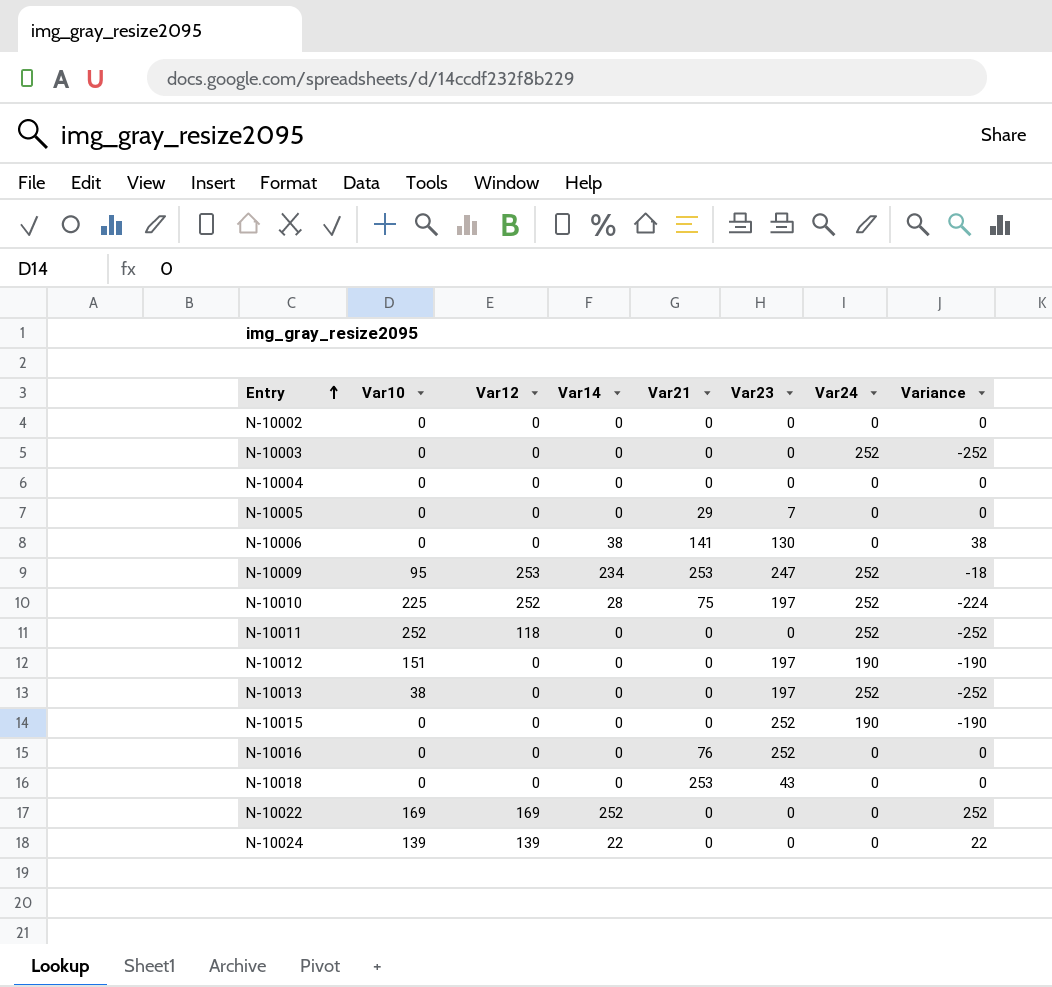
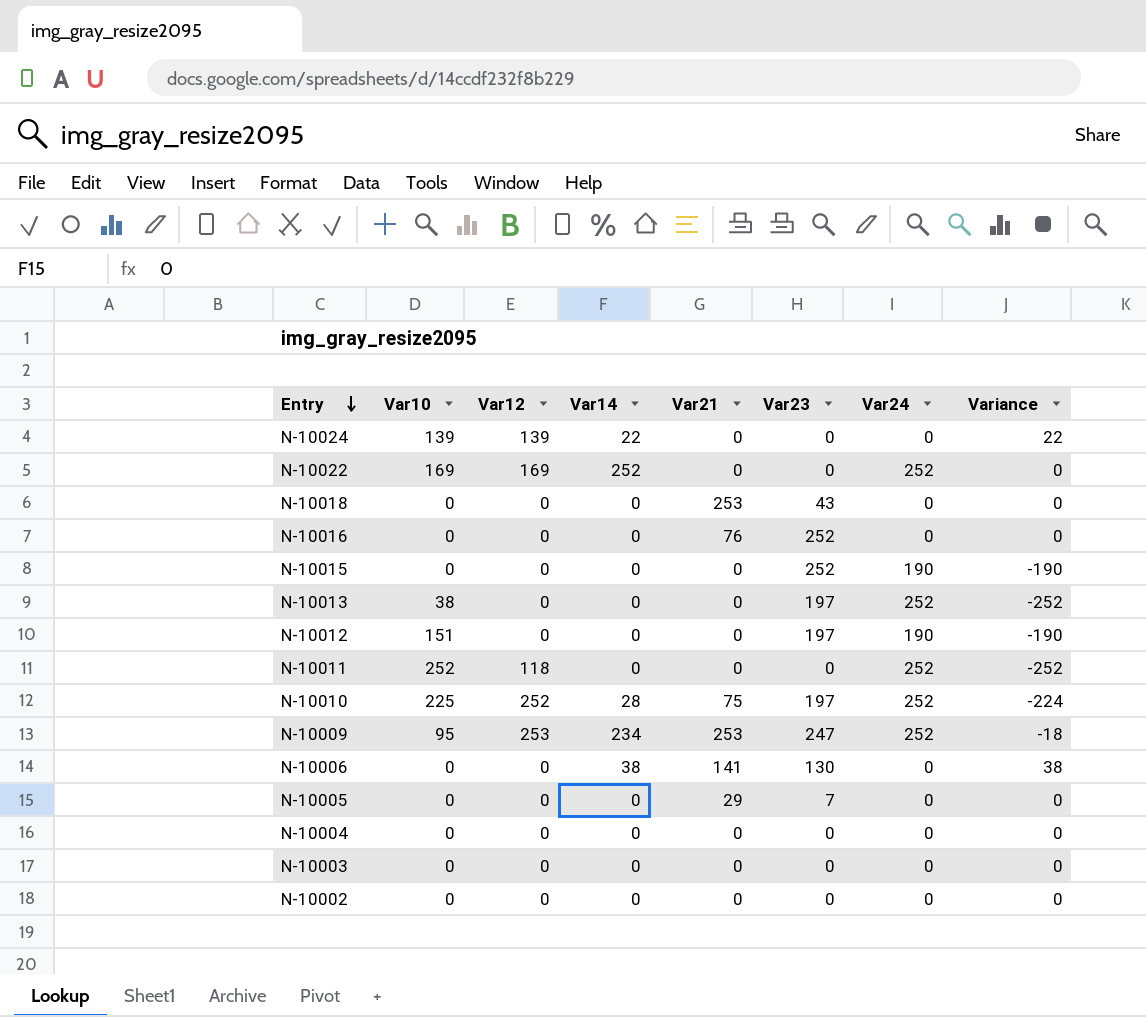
row order: Entry ascending -> Entry descending
N-10022 | Var24: 0 -> 252
N-10022 | Variance: 252 -> 0
N-10003 | Var24: 252 -> 0
N-10003 | Variance: -252 -> 0

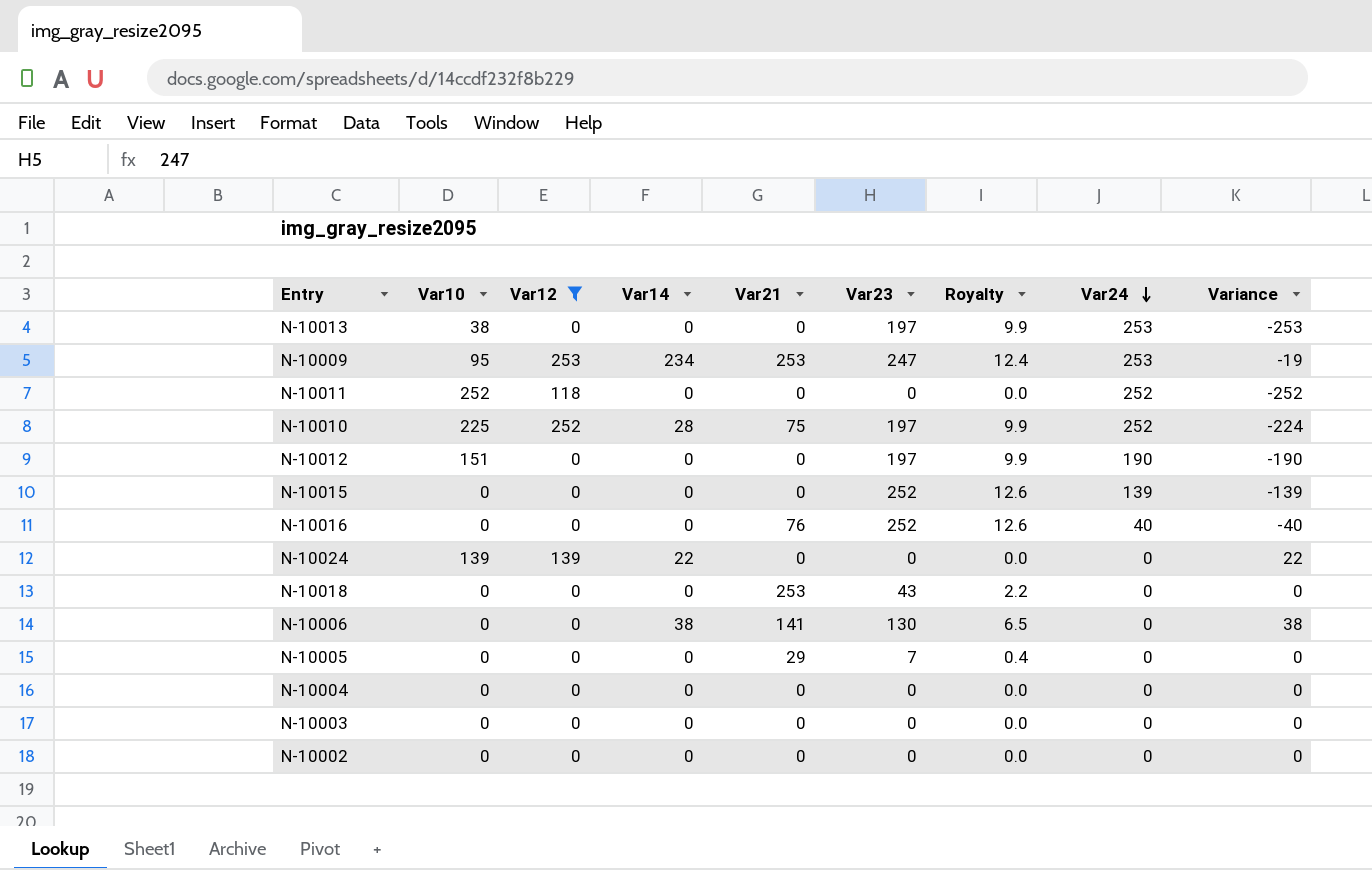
filter: none -> Var12 != 169
row order: Entry descending -> Var24 descending
column Royalty | formula: none -> [Var23] * 0.05
N-10013 | Var24: 252 -> 253
N-10013 | Variance: -252 -> -253
N-10009 | Var24: 252 -> 253
N-10009 | Variance: -18 -> -19
N-10015 | Var24: 190 -> 139
N-10015 | Variance: -190 -> -139
N-10016 | Var24: 0 -> 40
N-10016 | Variance: 0 -> -40

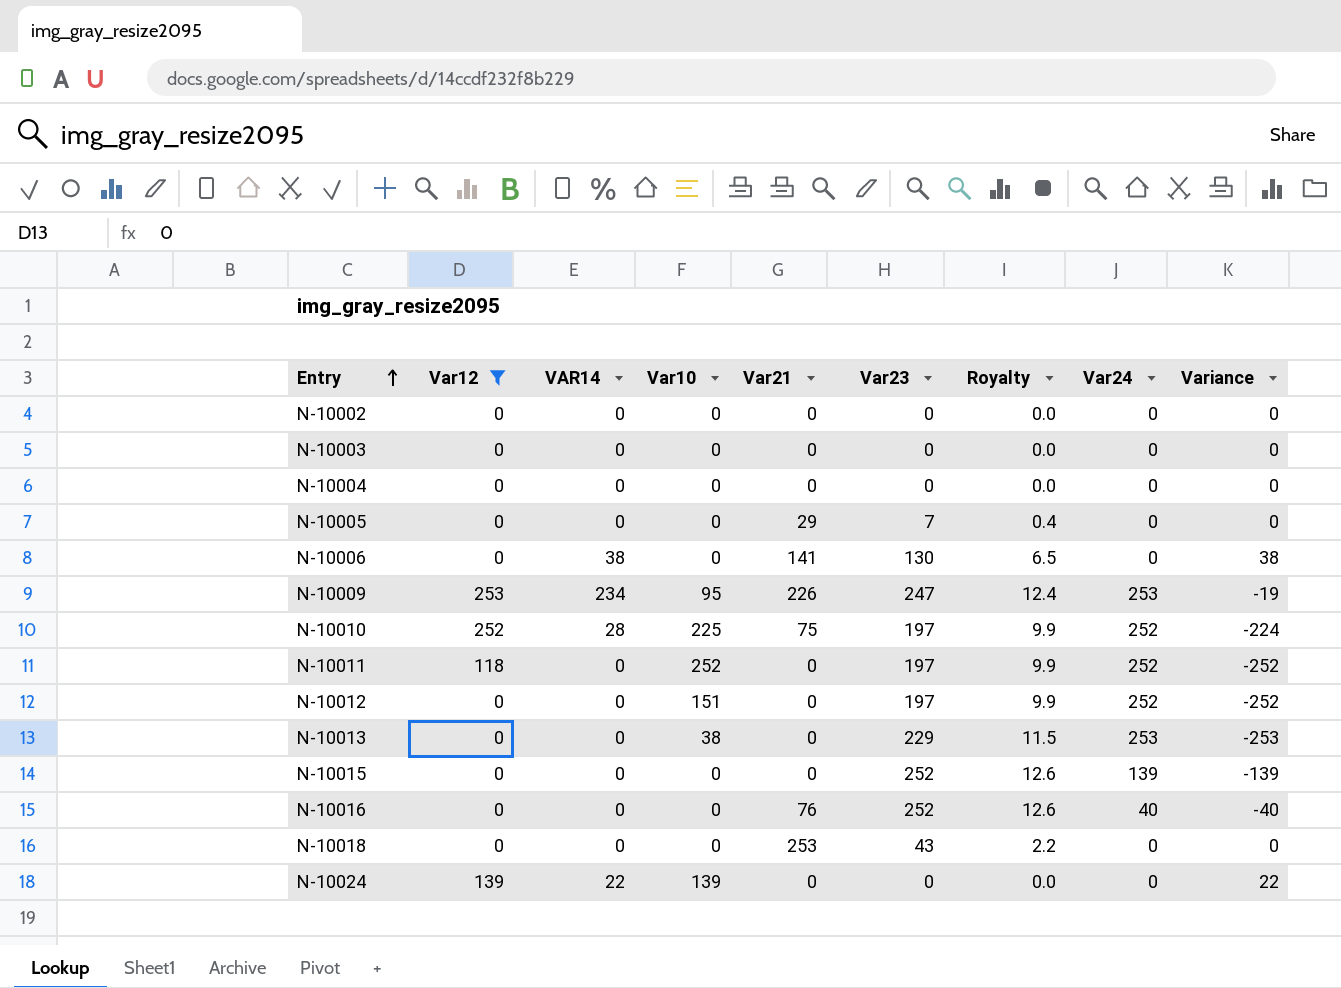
row order: Var24 descending -> Entry ascending
column name: Var14 -> VAR14
column Var10 | position: 2 -> 4
N-10009 | Var21: 253 -> 226
N-10011 | Var23: 0 -> 197
N-10011 | Royalty: 0.0 -> 9.9
N-10012 | Var24: 190 -> 252
N-10012 | Variance: -190 -> -252
N-10013 | Var23: 197 -> 229
N-10013 | Royalty: 9.9 -> 11.5

